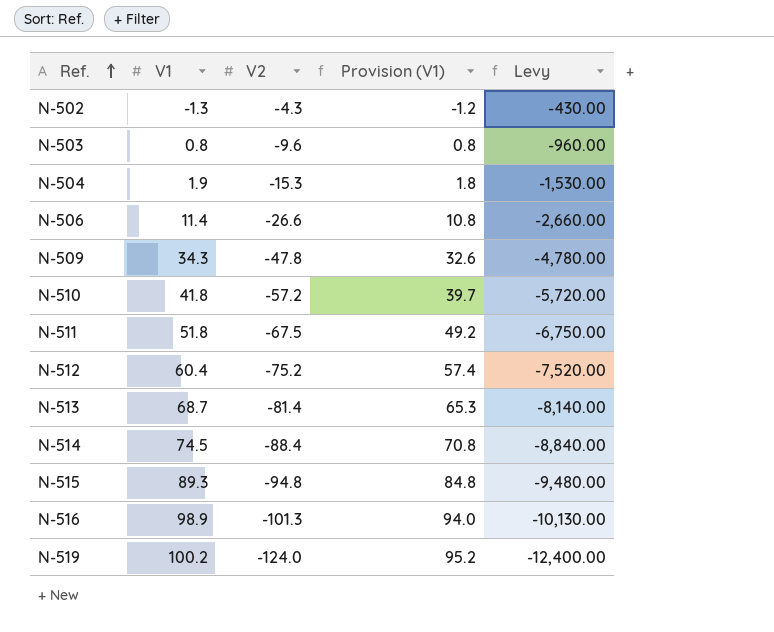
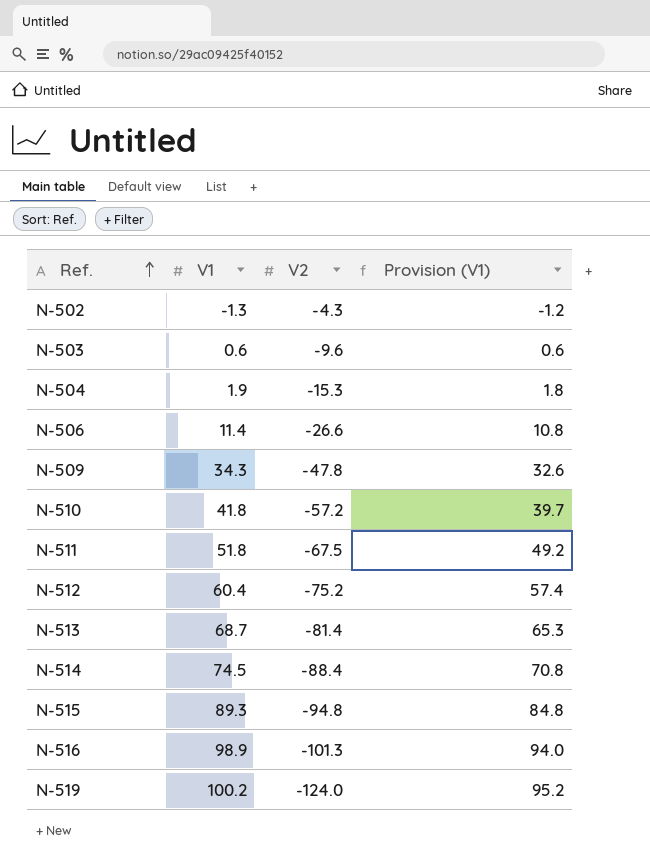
column Levy | formula: [V2] * 100 -> none
N-503 | V1: 0.8 -> 0.6
N-503 | Provision (V1): 0.8 -> 0.6

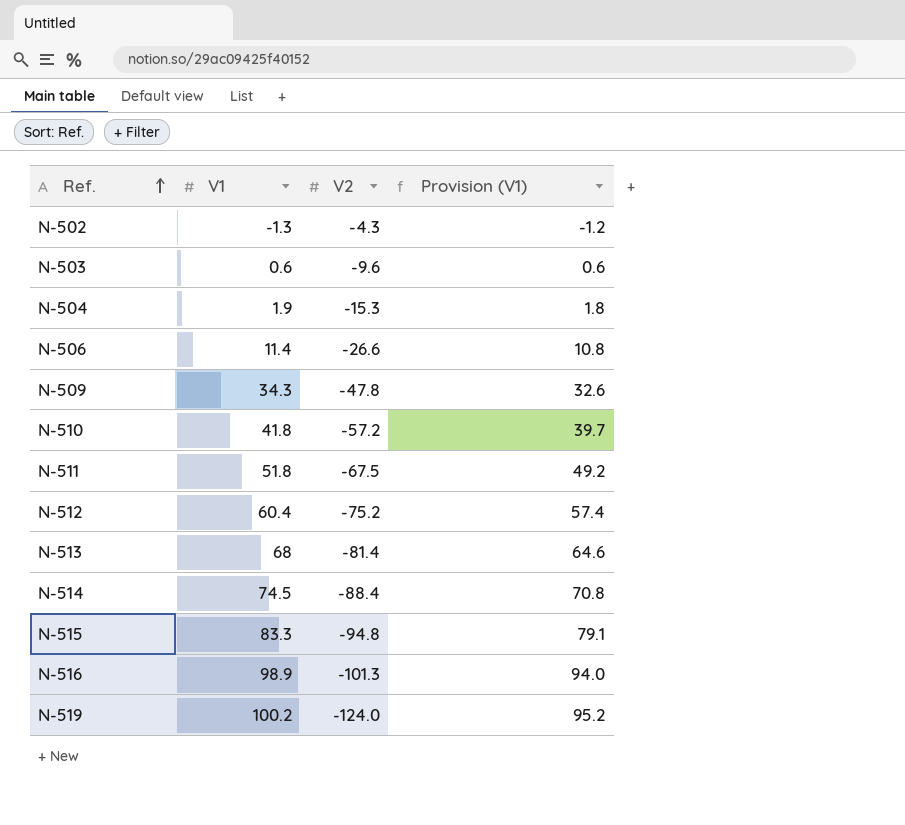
N-513 | V1: 68.7 -> 68
N-513 | Provision (V1): 65.3 -> 64.6
N-515 | V1: 89.3 -> 83.3
N-515 | Provision (V1): 84.8 -> 79.1

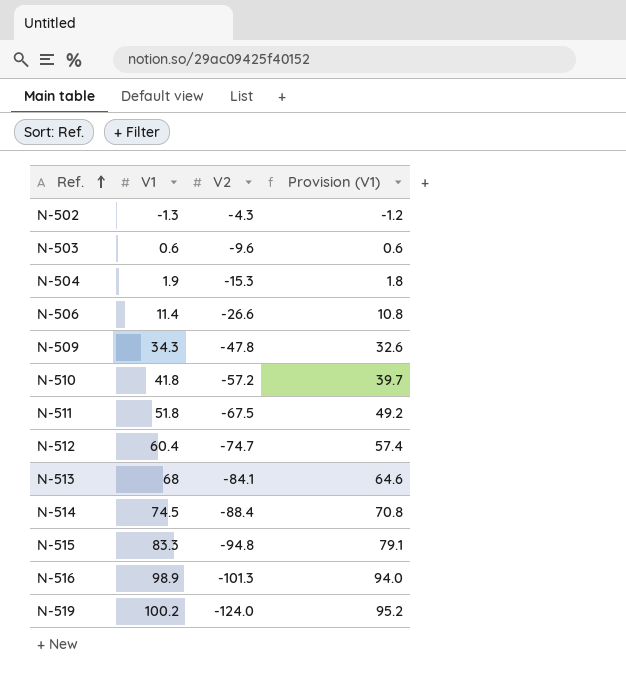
N-512 | V2: -75.2 -> -74.7
N-513 | V2: -81.4 -> -84.1

